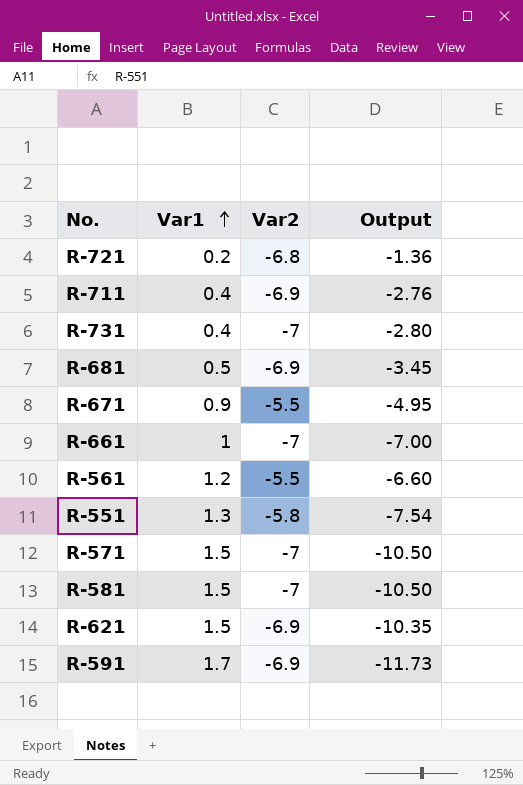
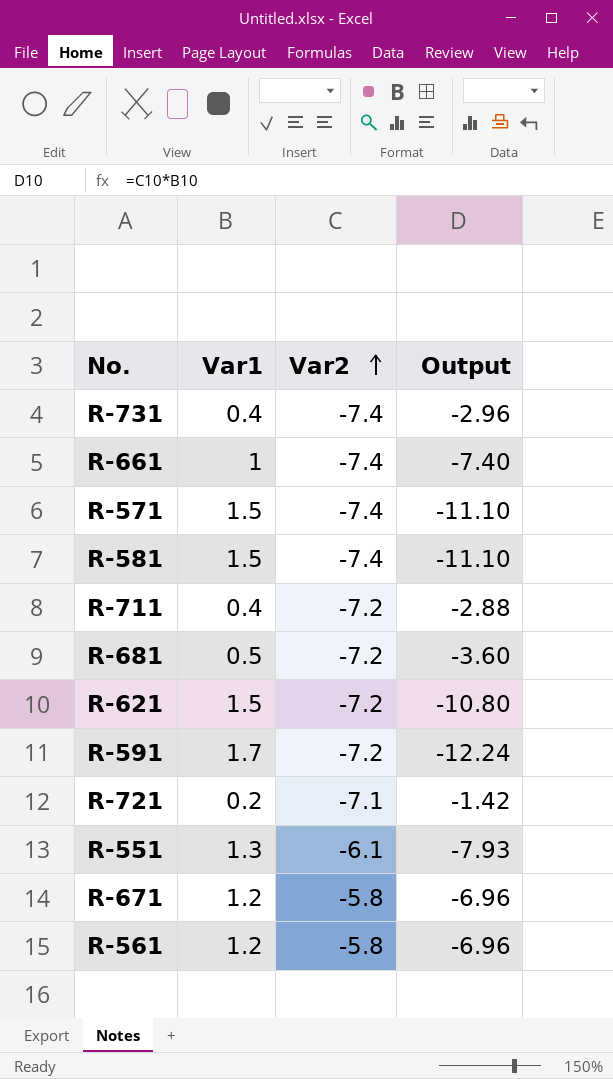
row order: Var1 ascending -> Var2 ascending
R-731 | Var2: -7 -> -7.4
R-731 | Output: -2.80 -> -2.96
R-661 | Var2: -7 -> -7.4
R-661 | Output: -7.00 -> -7.40
R-571 | Var2: -7 -> -7.4
R-571 | Output: -10.50 -> -11.10
R-581 | Var2: -7 -> -7.4
R-581 | Output: -10.50 -> -11.10
R-711 | Var2: -6.9 -> -7.2
R-711 | Output: -2.76 -> -2.88
R-681 | Var2: -6.9 -> -7.2
R-681 | Output: -3.45 -> -3.60
R-621 | Var2: -6.9 -> -7.2
R-621 | Output: -10.35 -> -10.80
R-591 | Var2: -6.9 -> -7.2
R-591 | Output: -11.73 -> -12.24
R-721 | Var2: -6.8 -> -7.1
R-721 | Output: -1.36 -> -1.42
R-551 | Var2: -5.8 -> -6.1
R-551 | Output: -7.54 -> -7.93
R-671 | Var1: 0.9 -> 1.2
R-671 | Var2: -5.5 -> -5.8
R-671 | Output: -4.95 -> -6.96
R-561 | Var2: -5.5 -> -5.8
R-561 | Output: -6.60 -> -6.96

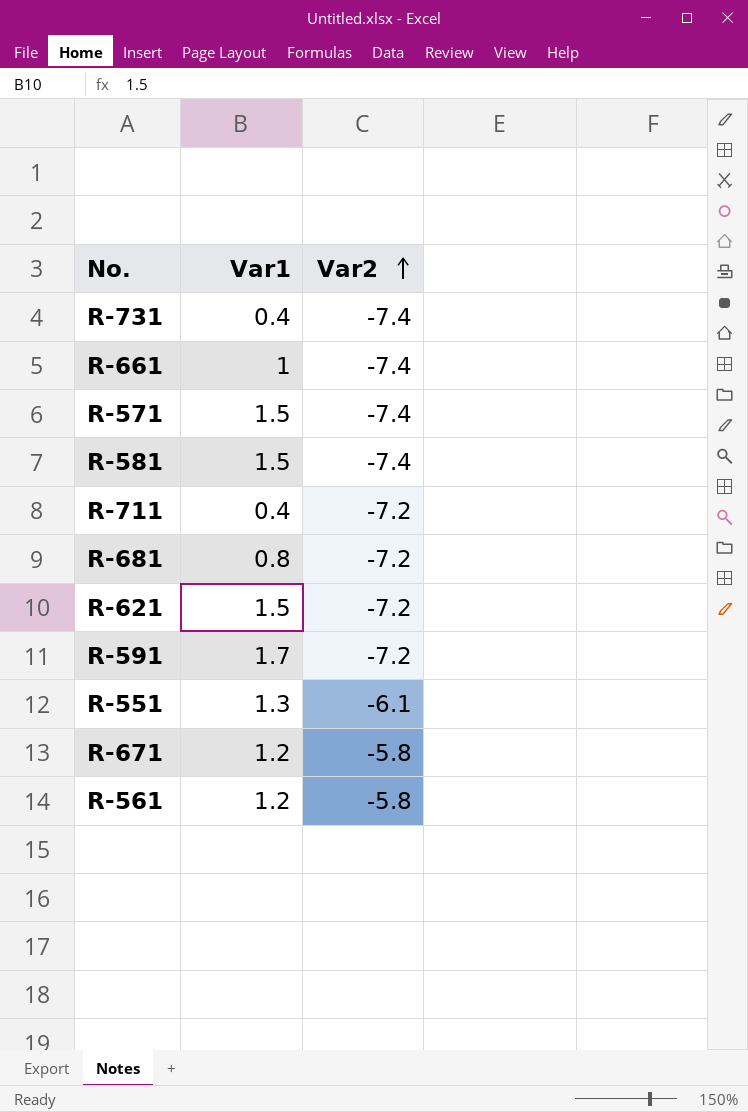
column Output | formula: [Var1] * [Var2] -> none
row R-721: 0.2 | -7.1 | -1.42 -> none
R-681 | Var1: 0.5 -> 0.8

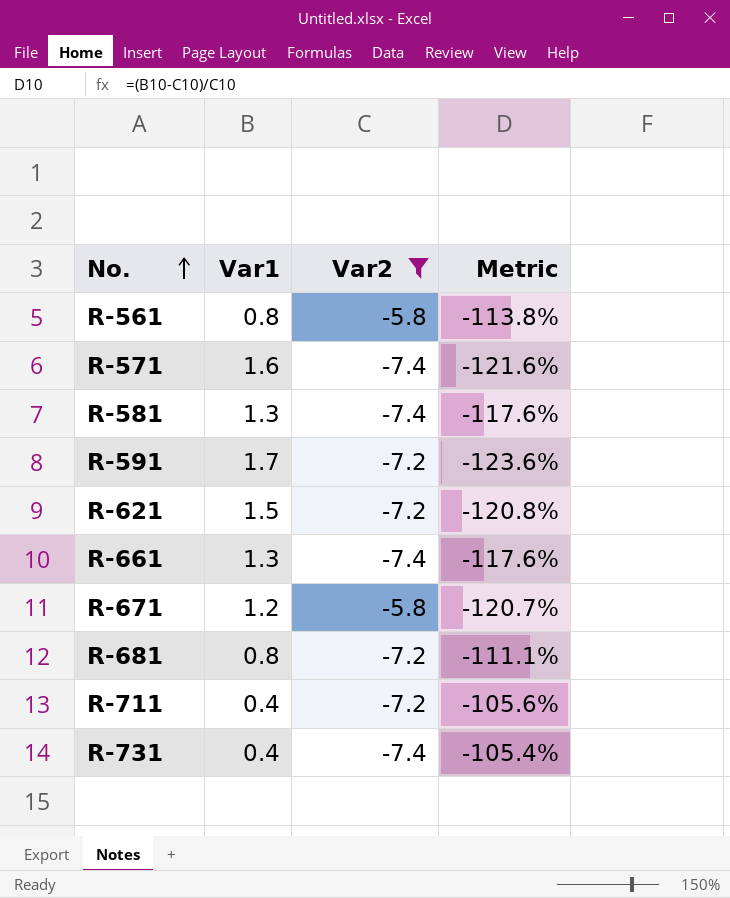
filter: none -> Var2 != -6.1
row order: Var2 ascending -> No. ascending
column Metric | formula: none -> ([Var1] - [Var2]) / [Var2]
R-561 | Var1: 1.2 -> 0.8
R-571 | Var1: 1.5 -> 1.6
R-581 | Var1: 1.5 -> 1.3
R-661 | Var1: 1 -> 1.3

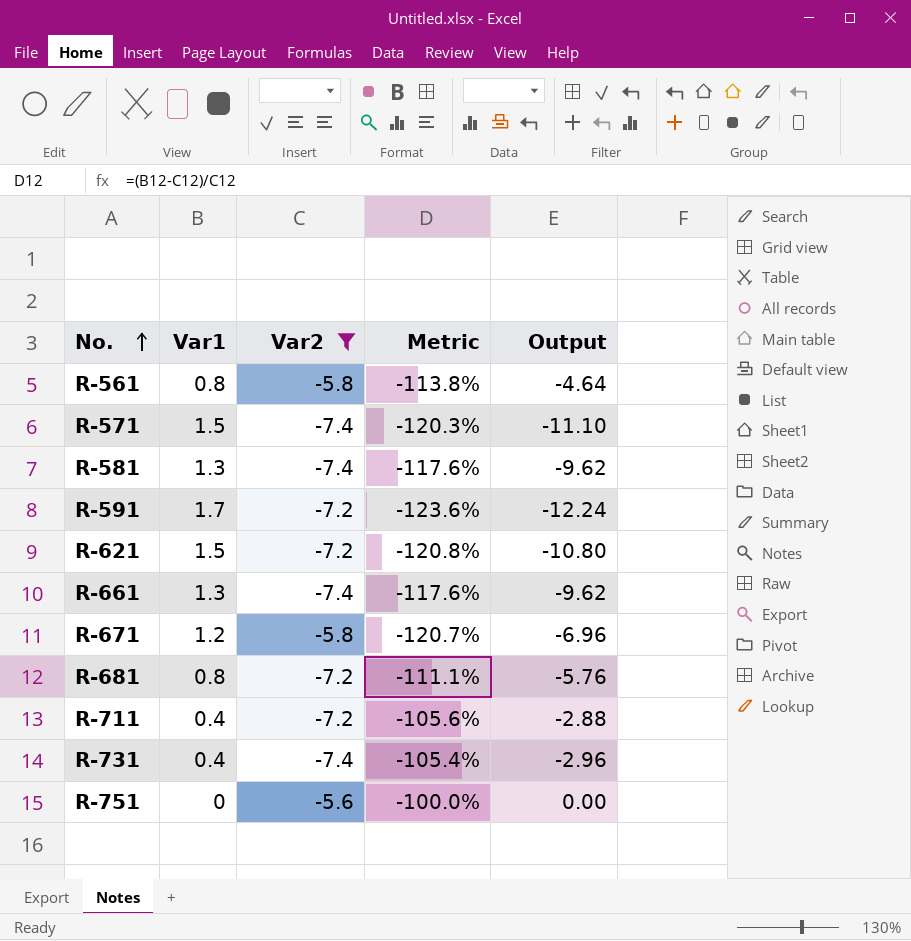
column Output | formula: none -> [Var1] * [Var2]
R-571 | Var1: 1.6 -> 1.5
R-571 | Metric: -121.6% -> -120.3%
row R-751: none -> 0 | -5.6 | -100.0% | 0.00

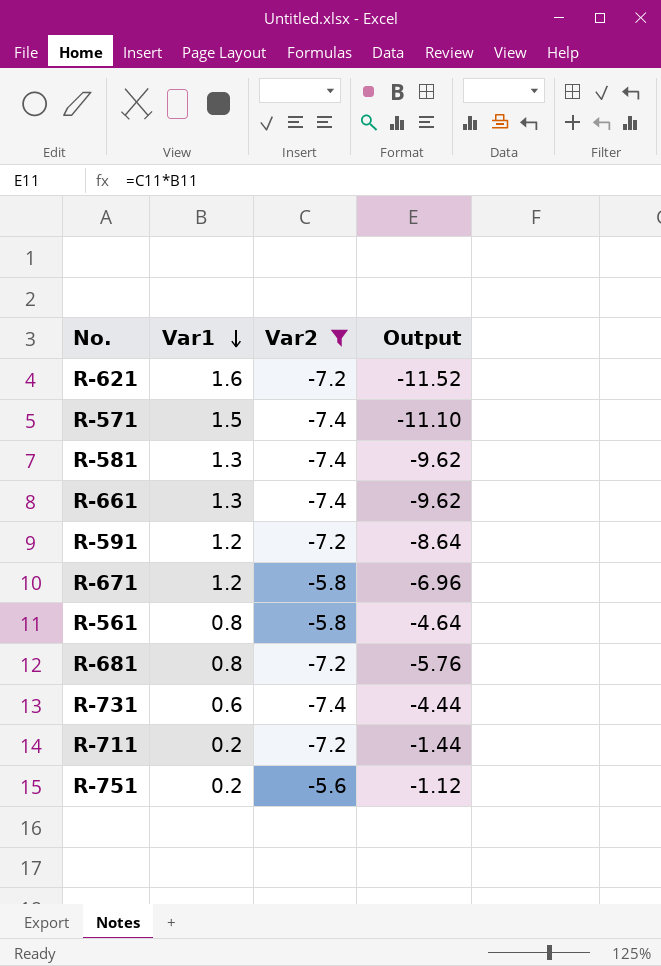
row order: No. ascending -> Var1 descending
column Metric | formula: ([Var1] - [Var2]) / [Var2] -> none
R-621 | Var1: 1.5 -> 1.6
R-621 | Output: -10.80 -> -11.52
R-591 | Var1: 1.7 -> 1.2
R-591 | Output: -12.24 -> -8.64
R-731 | Var1: 0.4 -> 0.6
R-731 | Output: -2.96 -> -4.44
R-711 | Var1: 0.4 -> 0.2
R-711 | Output: -2.88 -> -1.44
R-751 | Var1: 0 -> 0.2
R-751 | Output: 0.00 -> -1.12

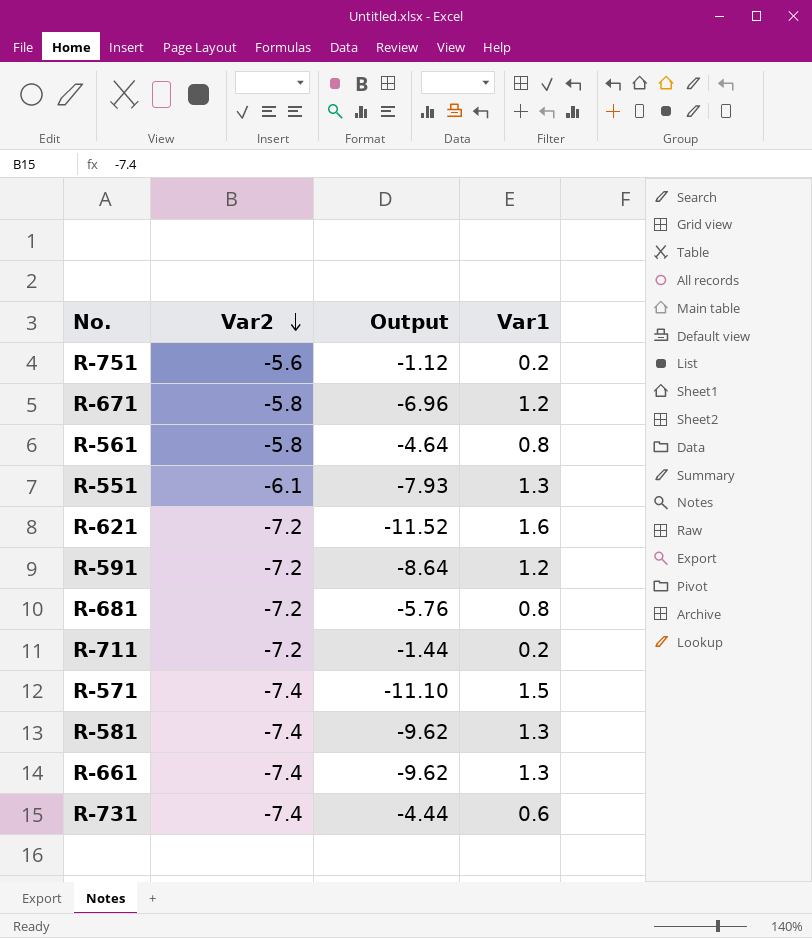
filter: Var2 != -6.1 -> none
row order: Var1 descending -> Var2 descending
column Var1 | position: 2 -> 4

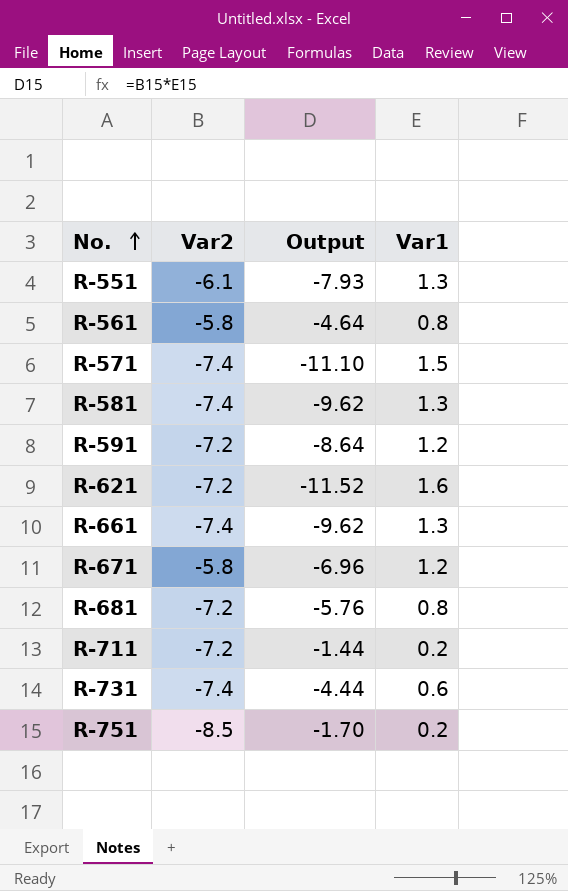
row order: Var2 descending -> No. ascending
R-751 | Var2: -5.6 -> -8.5
R-751 | Output: -1.12 -> -1.70

